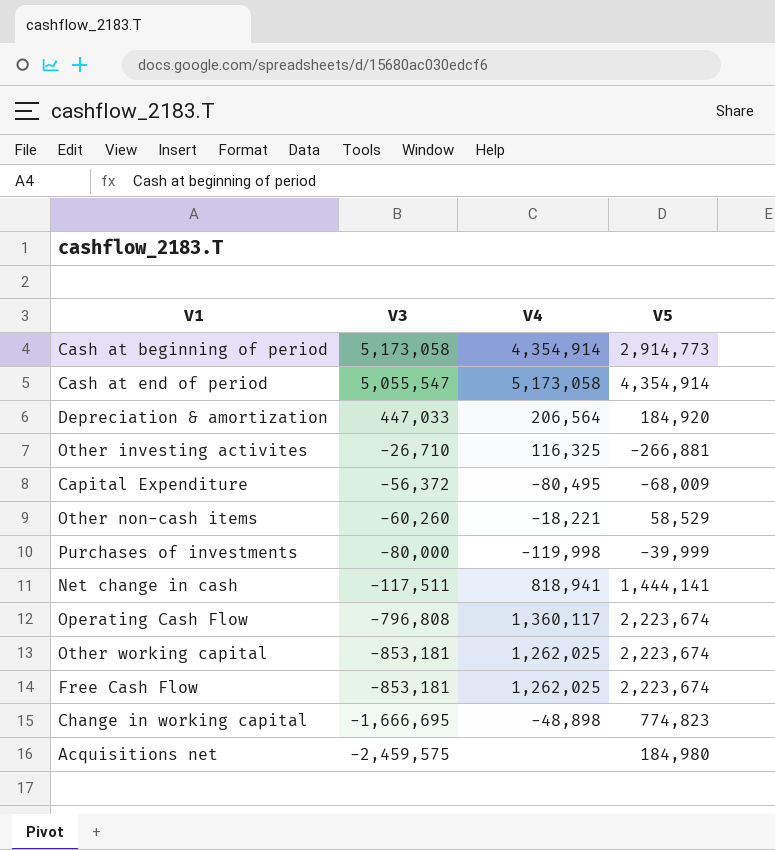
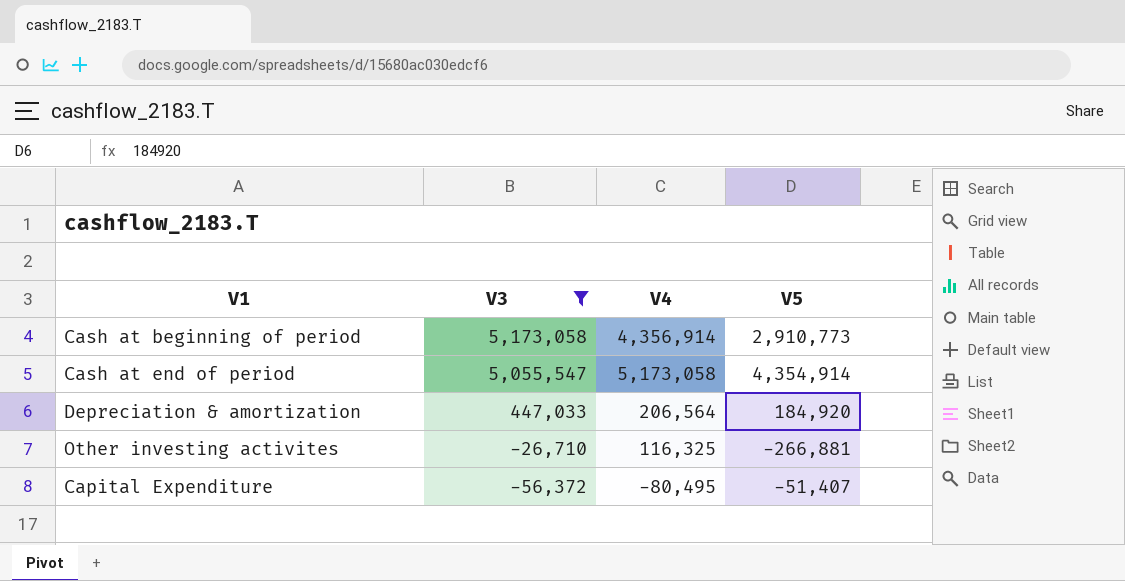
filter: none -> V3 >= -56,372
Cash at beginning of period | V4: 4,354,914 -> 4,356,914
Cash at beginning of period | V5: 2,914,773 -> 2,910,773
Capital Expenditure | V5: -68,009 -> -51,407

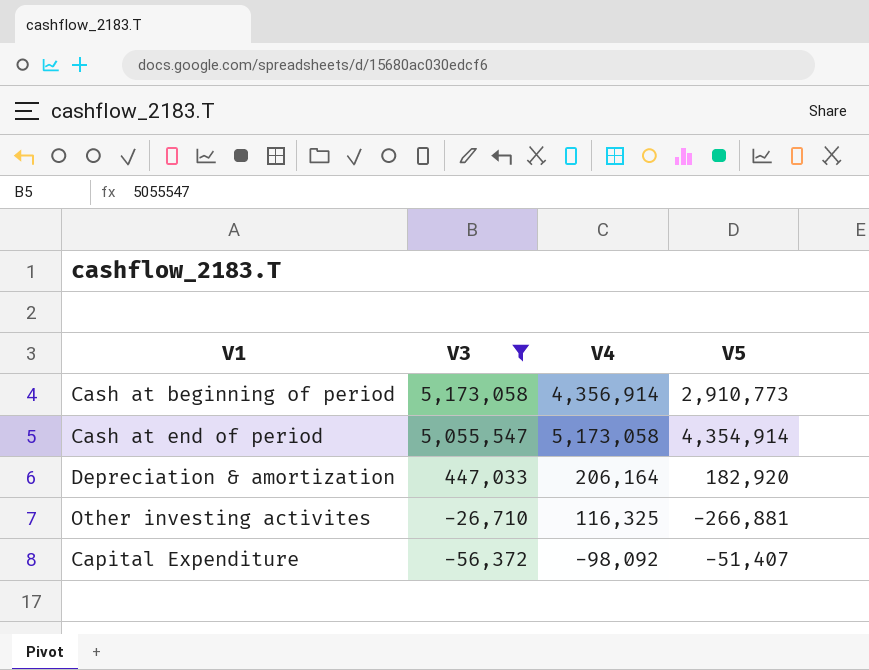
Depreciation & amortization | V4: 206,564 -> 206,164
Depreciation & amortization | V5: 184,920 -> 182,920
Capital Expenditure | V4: -80,495 -> -98,092

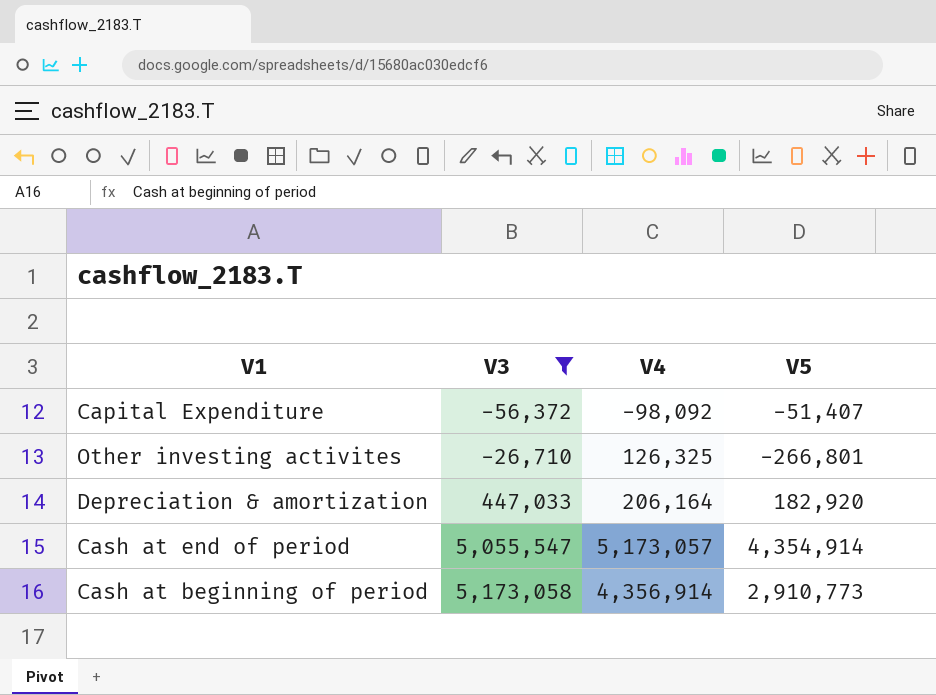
row order: V3 descending -> V3 ascending
Other investing activites | V4: 116,325 -> 126,325
Other investing activites | V5: -266,881 -> -266,801
Cash at end of period | V4: 5,173,058 -> 5,173,057

